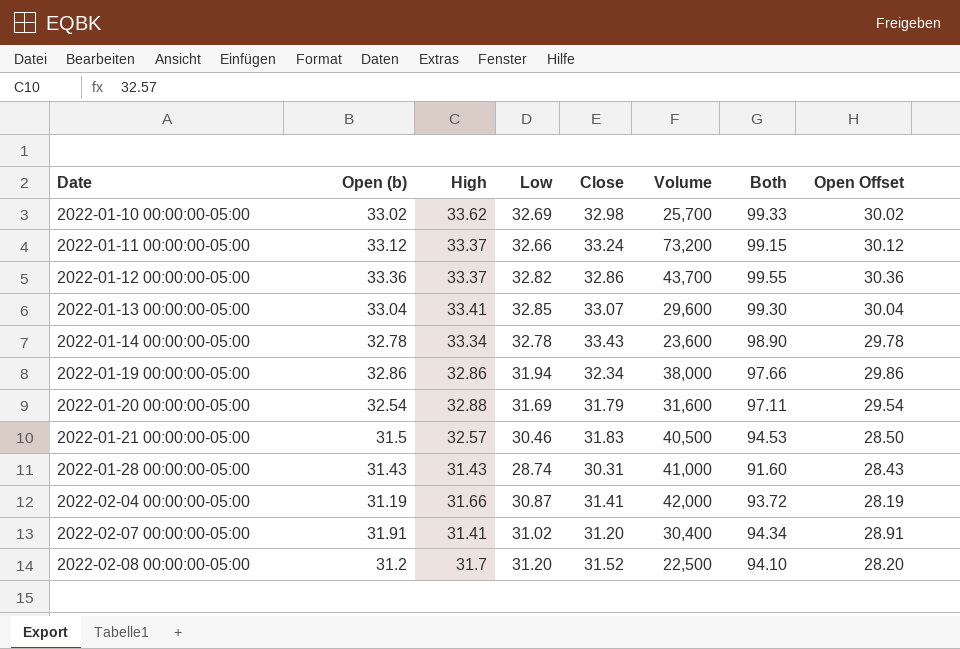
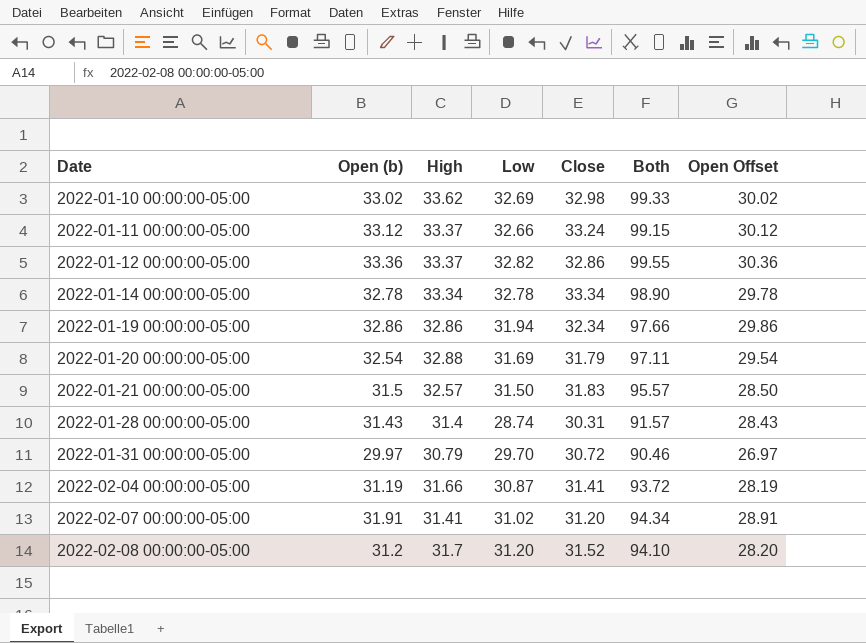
column Volume | position: 6 -> none
row 2022-01-13 00:00:00-05:00: 33.04 | 33.41 | 32.85 | 33.07 | 29,600 | 99.30 | 30.04 -> none
2022-01-14 00:00:00-05:00 | Close: 33.43 -> 33.34
2022-01-21 00:00:00-05:00 | Low: 30.46 -> 31.50
2022-01-21 00:00:00-05:00 | Both: 94.53 -> 95.57
2022-01-28 00:00:00-05:00 | High: 31.43 -> 31.4
2022-01-28 00:00:00-05:00 | Both: 91.60 -> 91.57
row 2022-01-31 00:00:00-05:00: none -> 29.97 | 30.79 | 29.70 | 30.72 | 90.46 | 26.97

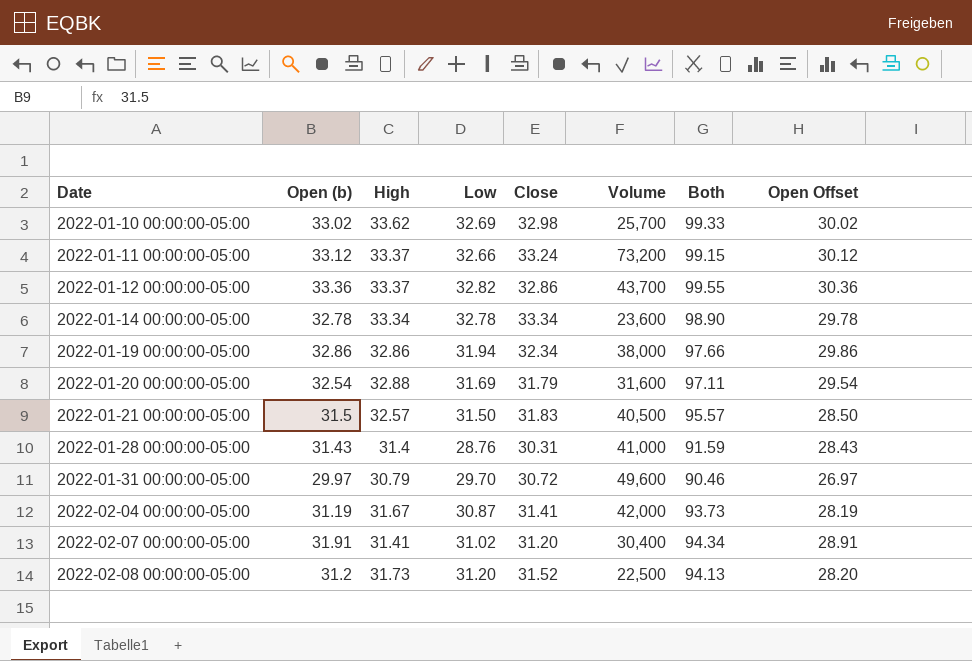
column Volume | position: none -> 6
2022-01-28 00:00:00-05:00 | Low: 28.74 -> 28.76
2022-01-28 00:00:00-05:00 | Both: 91.57 -> 91.59
2022-02-04 00:00:00-05:00 | High: 31.66 -> 31.67
2022-02-04 00:00:00-05:00 | Both: 93.72 -> 93.73
2022-02-08 00:00:00-05:00 | High: 31.7 -> 31.73
2022-02-08 00:00:00-05:00 | Both: 94.10 -> 94.13

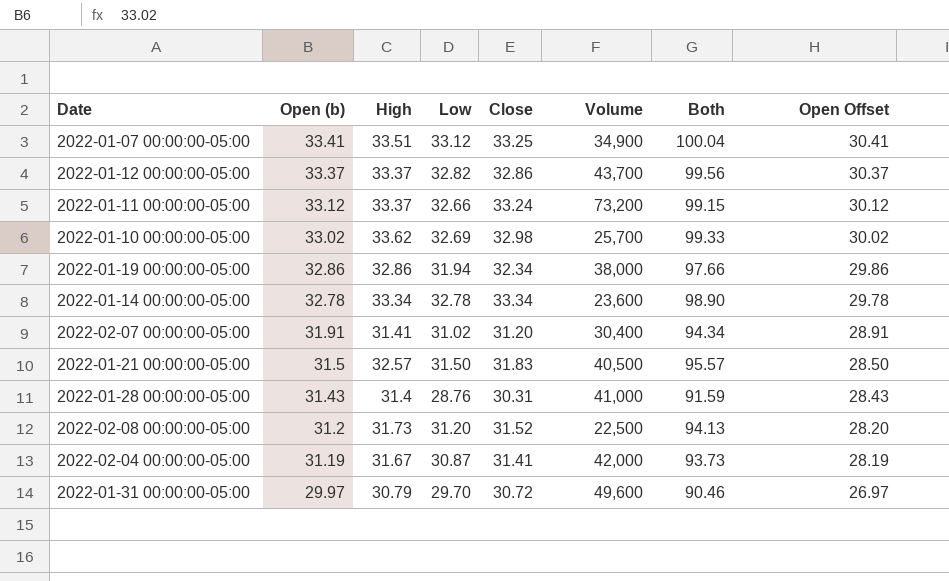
row order: Date ascending -> Open (b) descending
row 2022-01-20 00:00:00-05:00: 32.54 | 32.88 | 31.69 | 31.79 | 31,600 | 97.11 | 29.54 -> none
row 2022-01-07 00:00:00-05:00: none -> 33.41 | 33.51 | 33.12 | 33.25 | 34,900 | 100.04 | 30.41
2022-01-12 00:00:00-05:00 | Open (b): 33.36 -> 33.37
2022-01-12 00:00:00-05:00 | Both: 99.55 -> 99.56
2022-01-12 00:00:00-05:00 | Open Offset: 30.36 -> 30.37

